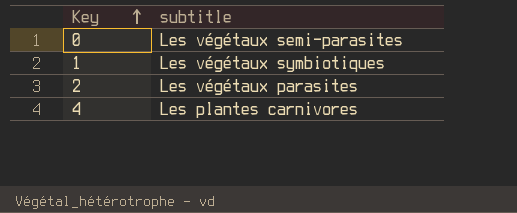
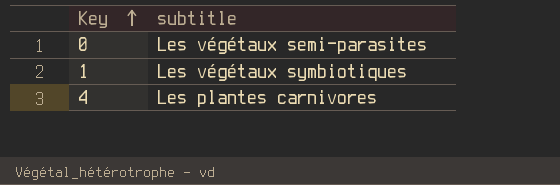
row 2: Les végétaux parasites -> none

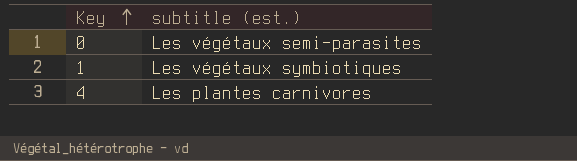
column name: subtitle -> subtitle (est.)

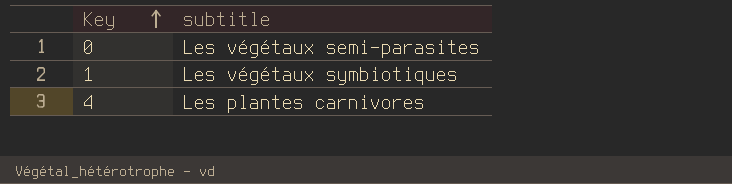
column name: subtitle (est.) -> subtitle

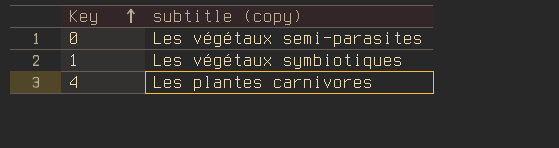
column name: subtitle -> subtitle (copy)

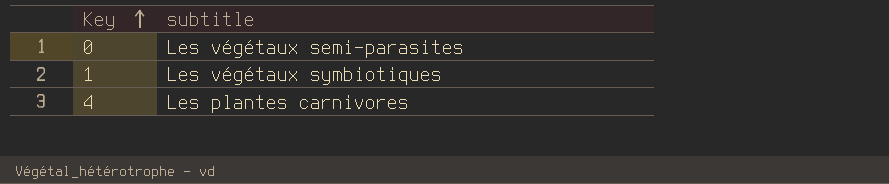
column name: subtitle (copy) -> subtitle

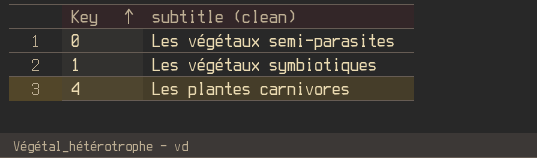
column name: subtitle -> subtitle (clean)

